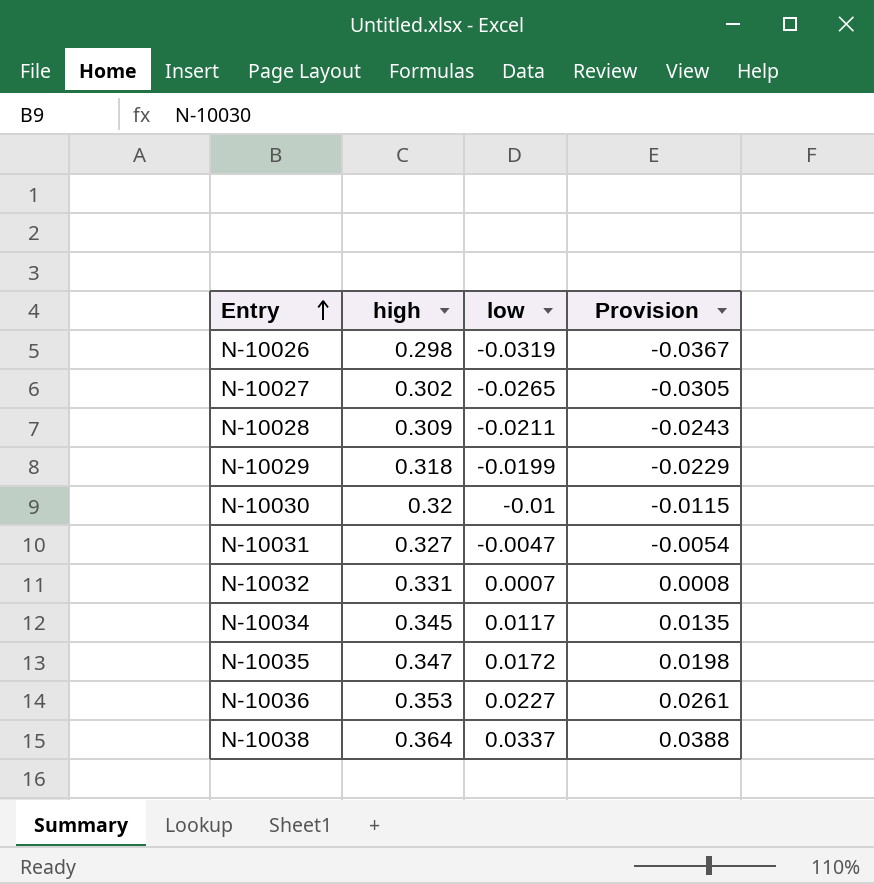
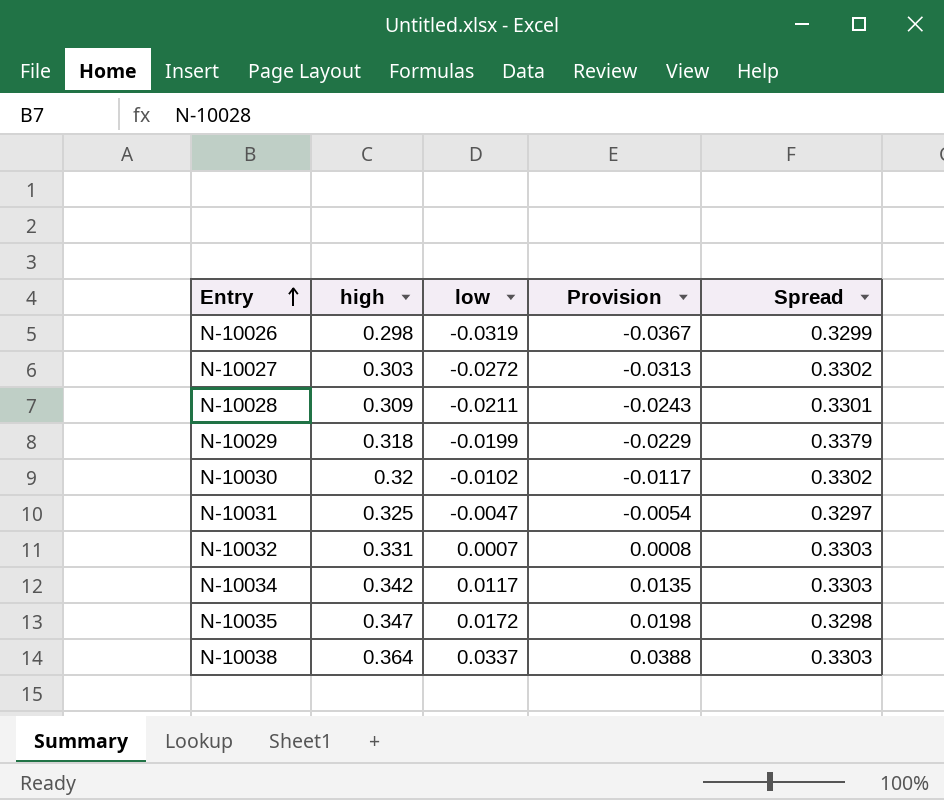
column Spread | formula: none -> [high] - [low]
row N-10036: 0.353 | 0.0227 | 0.0261 -> none
N-10027 | high: 0.302 -> 0.303
N-10027 | low: -0.0265 -> -0.0272
N-10027 | Provision: -0.0305 -> -0.0313
N-10030 | low: -0.01 -> -0.0102
N-10030 | Provision: -0.0115 -> -0.0117
N-10031 | high: 0.327 -> 0.325
N-10034 | high: 0.345 -> 0.342

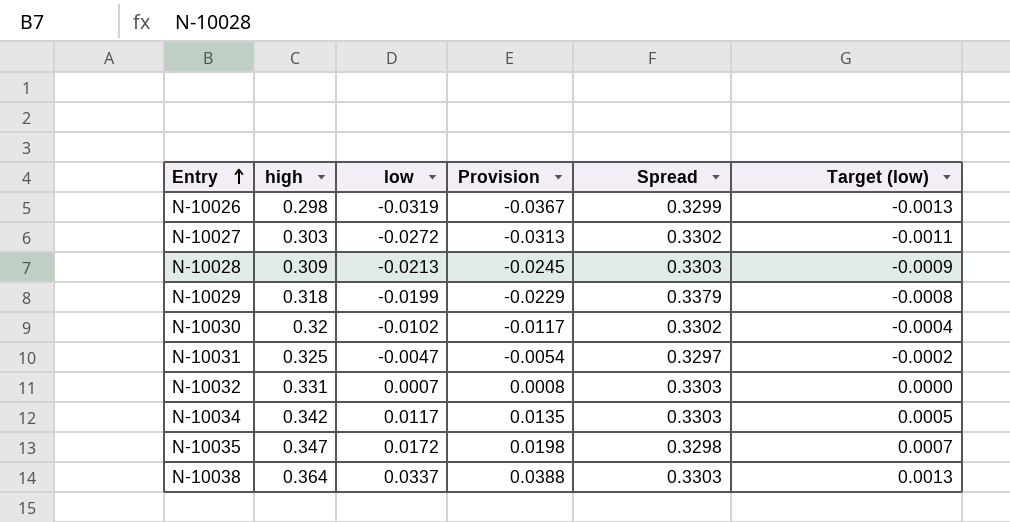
column Target (low) | formula: none -> [low] * 0.04
N-10028 | low: -0.0211 -> -0.0213
N-10028 | Provision: -0.0243 -> -0.0245
N-10028 | Spread: 0.3301 -> 0.3303

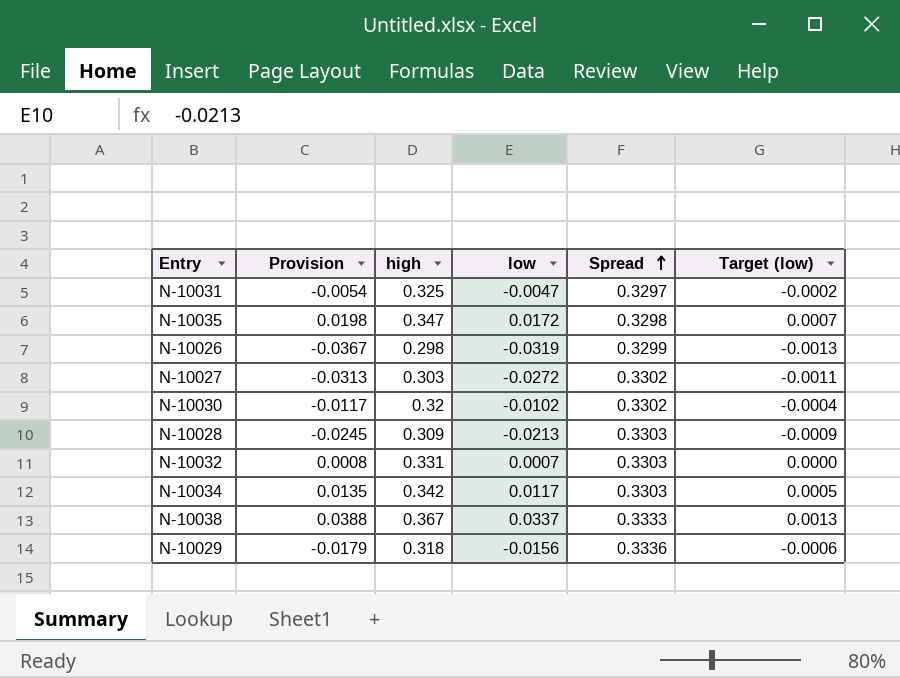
row order: Entry ascending -> Spread ascending
column Provision | position: 4 -> 2
N-10038 | high: 0.364 -> 0.367
N-10038 | Spread: 0.3303 -> 0.3333
N-10029 | Provision: -0.0229 -> -0.0179
N-10029 | low: -0.0199 -> -0.0156
N-10029 | Spread: 0.3379 -> 0.3336
N-10029 | Target (low): -0.0008 -> -0.0006

